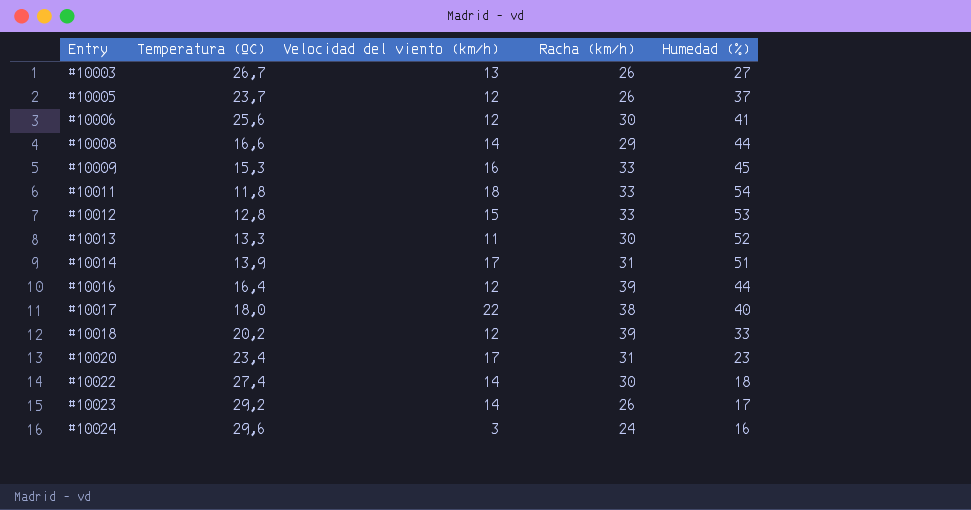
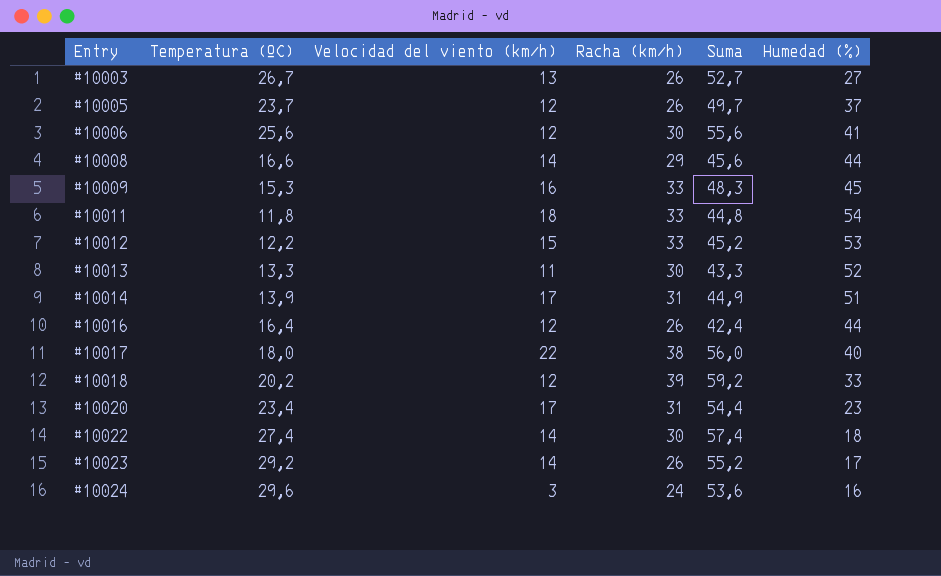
column Suma | formula: none -> [Temperatura (ºC)] + [Racha (km/h)]
#10012 | Temperatura (ºC): 12,8 -> 12,2
#10016 | Racha (km/h): 39 -> 26

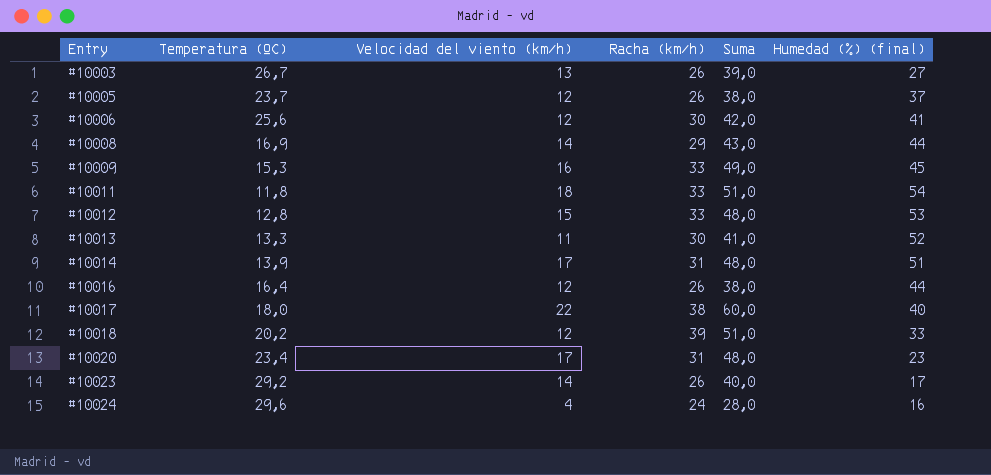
column Suma | formula: [Temperatura (ºC)] + [Racha (km/h)] -> [Velocidad del viento (km/h)] + [Racha (km/h)]
column name: Humedad (%) -> Humedad (%) (final)
row #10022: 27,4 | 14 | 30 | 57,4 | 18 -> none
#10008 | Temperatura (ºC): 16,6 -> 16,9
#10012 | Temperatura (ºC): 12,2 -> 12,8
#10024 | Velocidad del viento (km/h): 3 -> 4

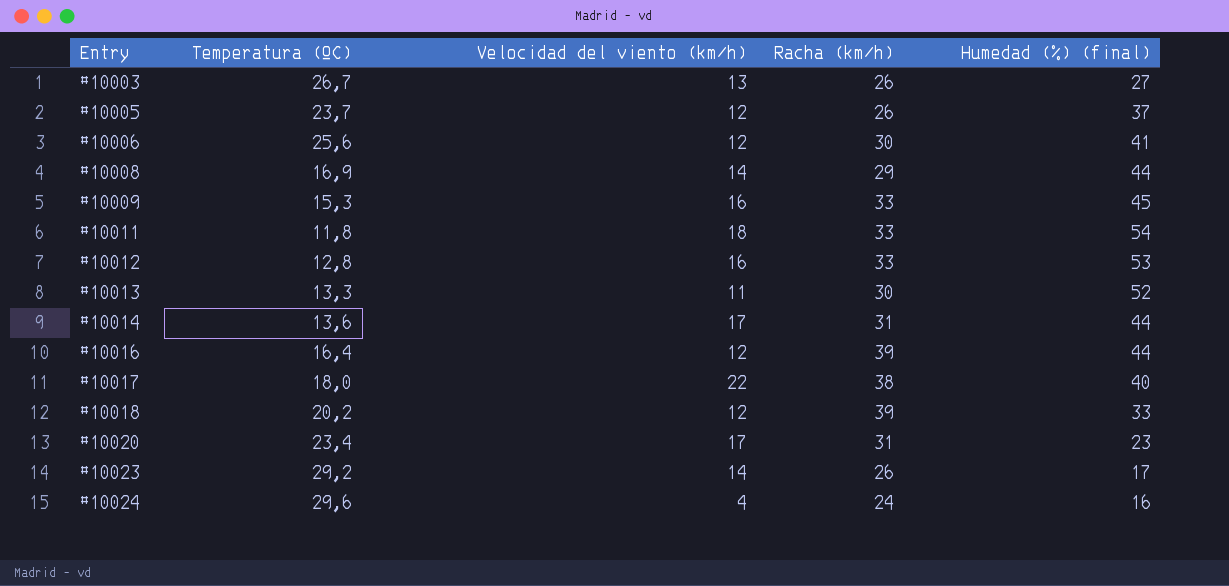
column Suma | formula: [Velocidad del viento (km/h)] + [Racha (km/h)] -> none
#10012 | Velocidad del viento (km/h): 15 -> 16
#10014 | Temperatura (ºC): 13,9 -> 13,6
#10014 | Humedad (%) (final): 51 -> 44
#10016 | Racha (km/h): 26 -> 39

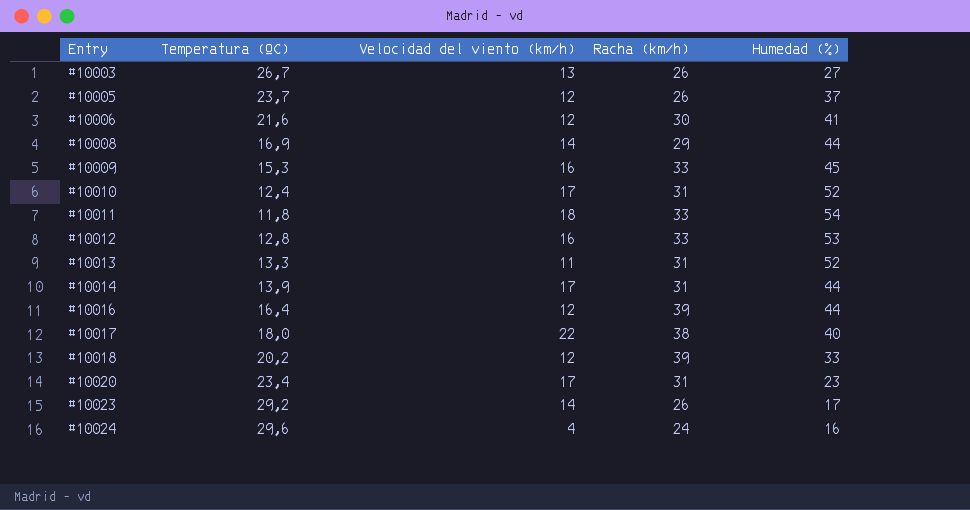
column name: Humedad (%) (final) -> Humedad (%)
#10006 | Temperatura (ºC): 25,6 -> 21,6
row #10010: none -> 12,4 | 17 | 31 | 52
#10013 | Racha (km/h): 30 -> 31
#10014 | Temperatura (ºC): 13,6 -> 13,9

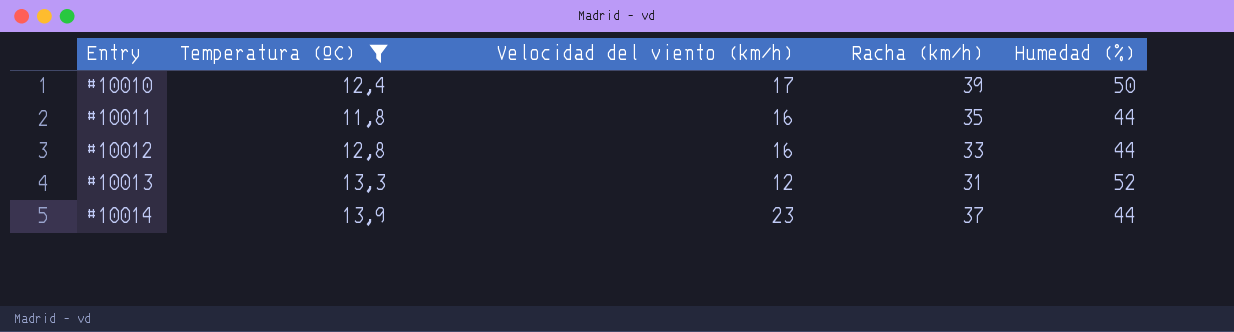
filter: none -> Temperatura (ºC) <= 13,9
#10010 | Racha (km/h): 31 -> 39
#10010 | Humedad (%): 52 -> 50
#10011 | Velocidad del viento (km/h): 18 -> 16
#10011 | Racha (km/h): 33 -> 35
#10011 | Humedad (%): 54 -> 44
#10012 | Humedad (%): 53 -> 44
#10013 | Velocidad del viento (km/h): 11 -> 12
#10014 | Velocidad del viento (km/h): 17 -> 23
#10014 | Racha (km/h): 31 -> 37

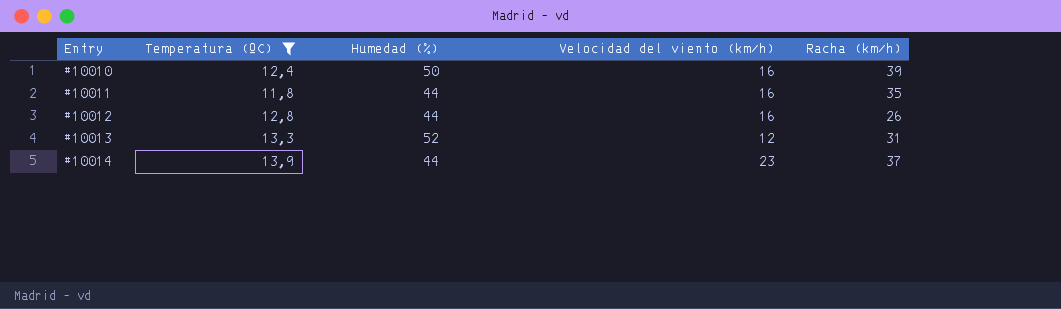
column Humedad (%) | position: 5 -> 3
#10010 | Velocidad del viento (km/h): 17 -> 16
#10012 | Racha (km/h): 33 -> 26

